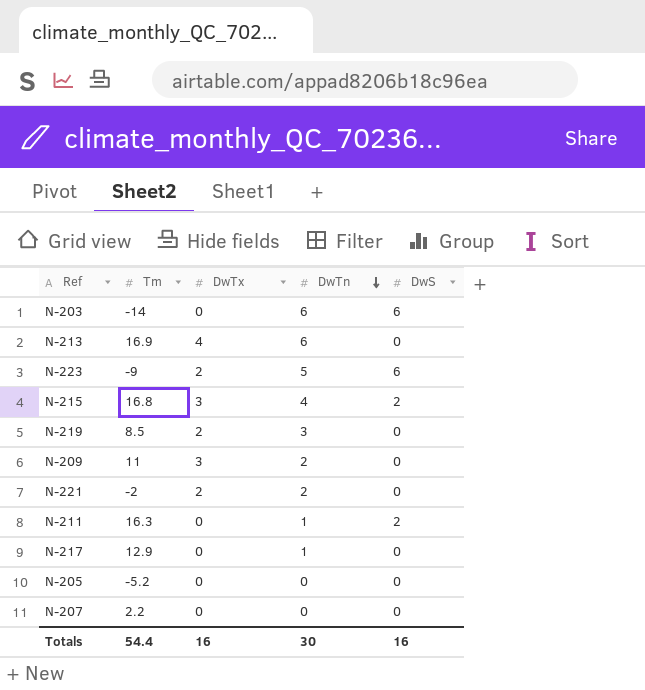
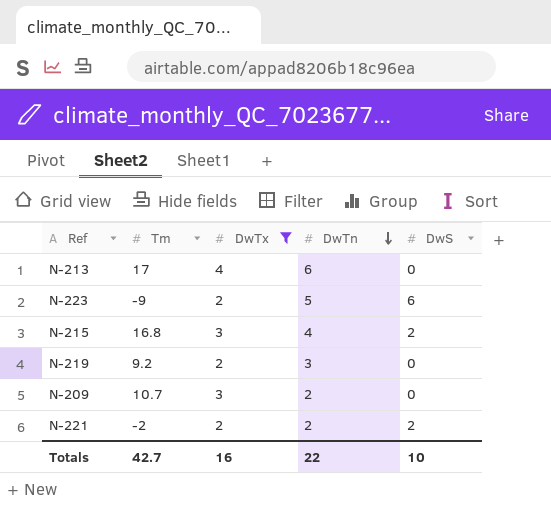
filter: none -> DwTx != 0
N-213 | Tm: 16.9 -> 17
N-219 | Tm: 8.5 -> 9.2
N-209 | Tm: 11 -> 10.7
N-221 | DwS: 0 -> 2
Totals | Tm: 54.4 -> 42.7
Totals | DwTn: 30 -> 22
Totals | DwS: 16 -> 10

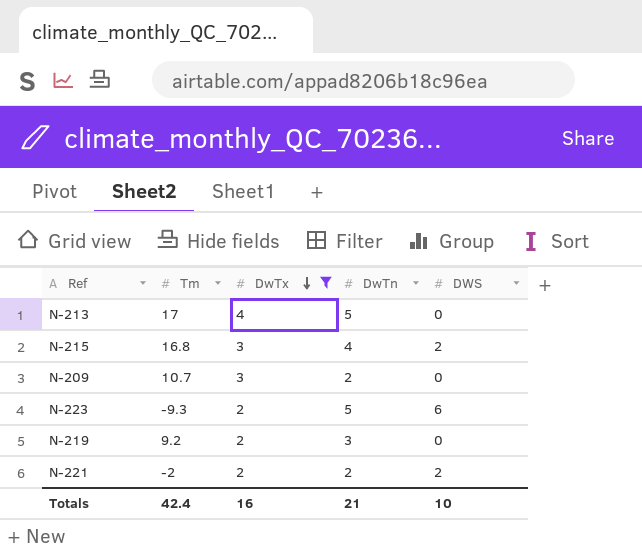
row order: DwTn descending -> DwTx descending
column name: DwS -> DWS
N-213 | DwTn: 6 -> 5
N-223 | Tm: -9 -> -9.3
Totals | Tm: 42.7 -> 42.4
Totals | DwTn: 22 -> 21

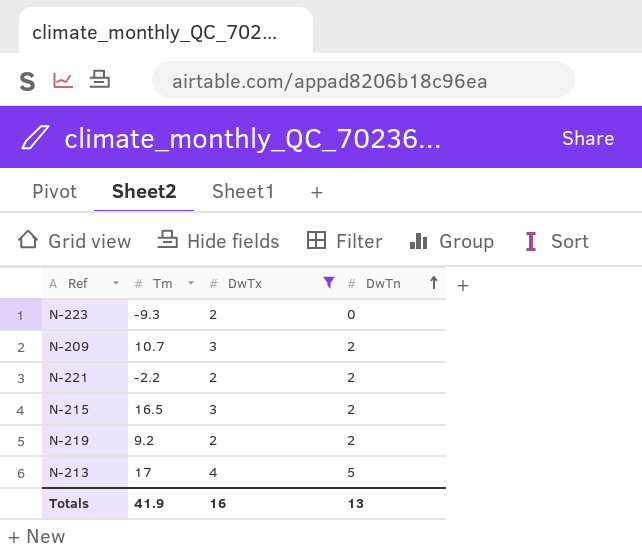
row order: DwTx descending -> DwTn ascending
column DWS | position: 5 -> none
N-223 | DwTn: 5 -> 0
N-221 | Tm: -2 -> -2.2
N-215 | Tm: 16.8 -> 16.5
N-215 | DwTn: 4 -> 2
N-219 | DwTn: 3 -> 2
Totals | Tm: 42.4 -> 41.9
Totals | DwTn: 21 -> 13

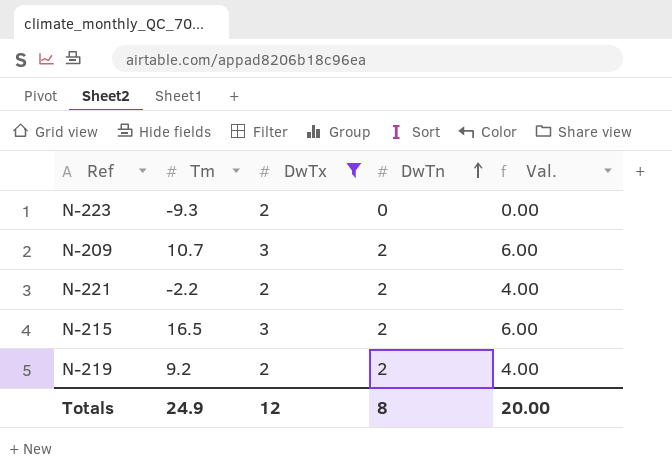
column Val. | formula: none -> [DwTx] * [DwTn]
row N-213: 17 | 4 | 5 -> none
Totals | Tm: 41.9 -> 24.9
Totals | DwTx: 16 -> 12
Totals | DwTn: 13 -> 8

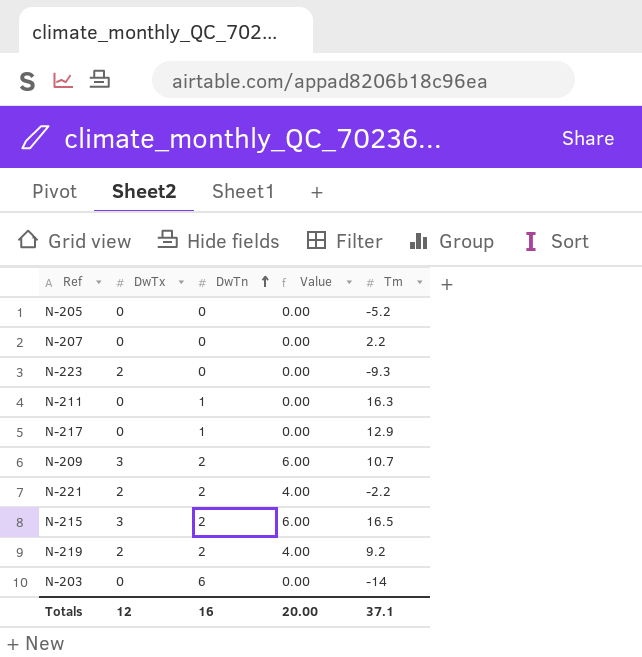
filter: DwTx != 0 -> none
column name: Val. -> Value
column Tm | position: 2 -> 5
Totals | DwTn: 8 -> 16
Totals | Tm: 24.9 -> 37.1

